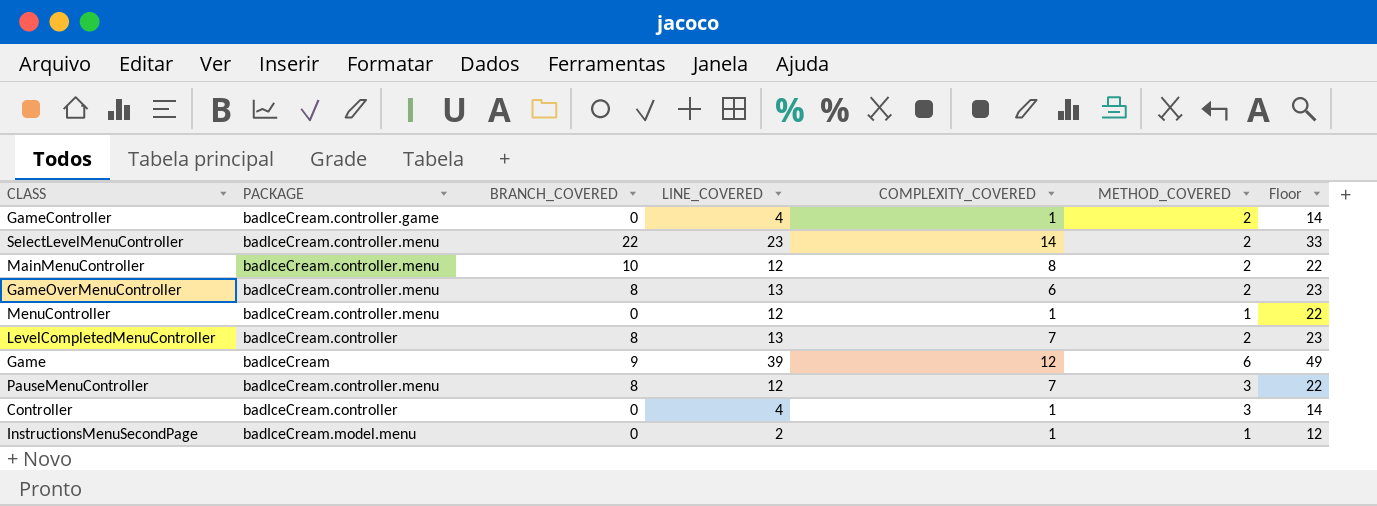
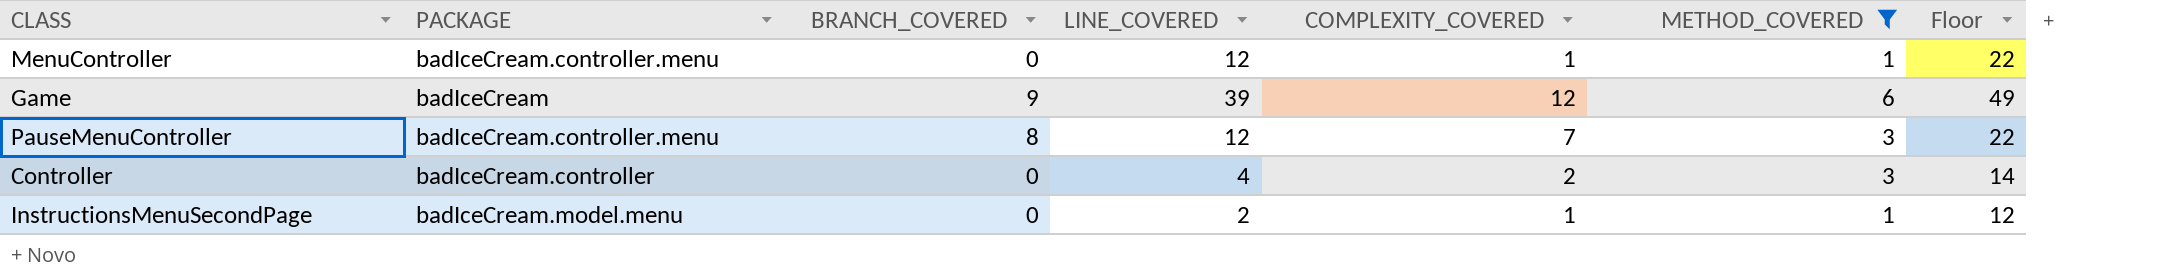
filter: none -> METHOD_COVERED != 2
Controller | COMPLEXITY_COVERED: 1 -> 2

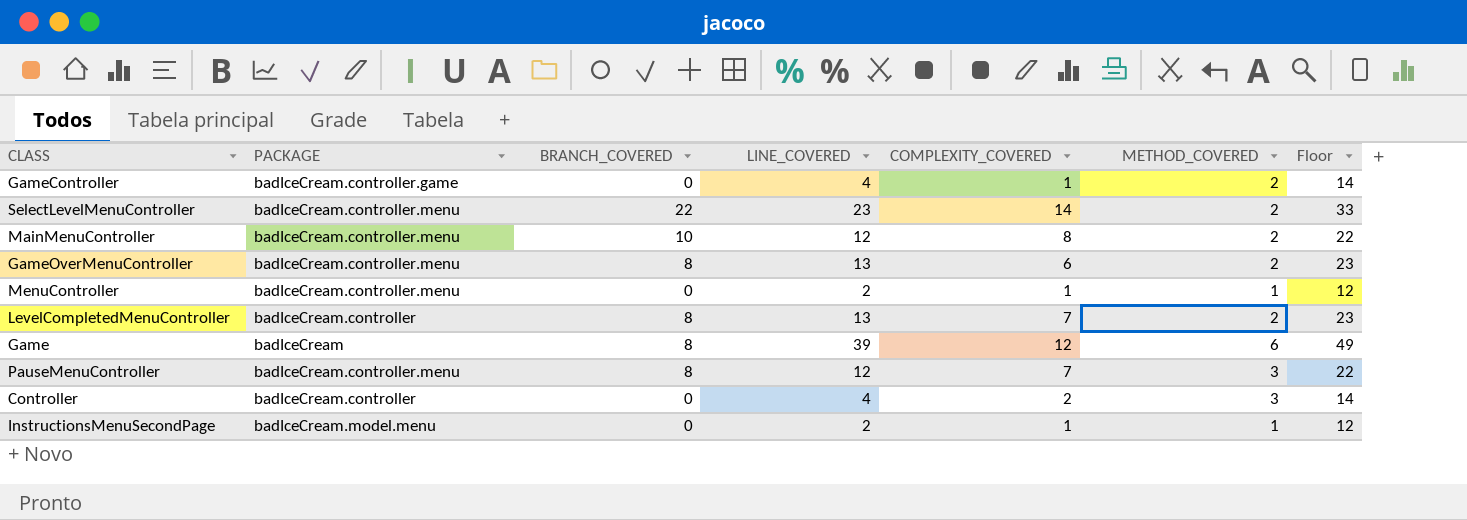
filter: METHOD_COVERED != 2 -> none
MenuController | LINE_COVERED: 12 -> 2
MenuController | Floor: 22 -> 12
Game | BRANCH_COVERED: 9 -> 8

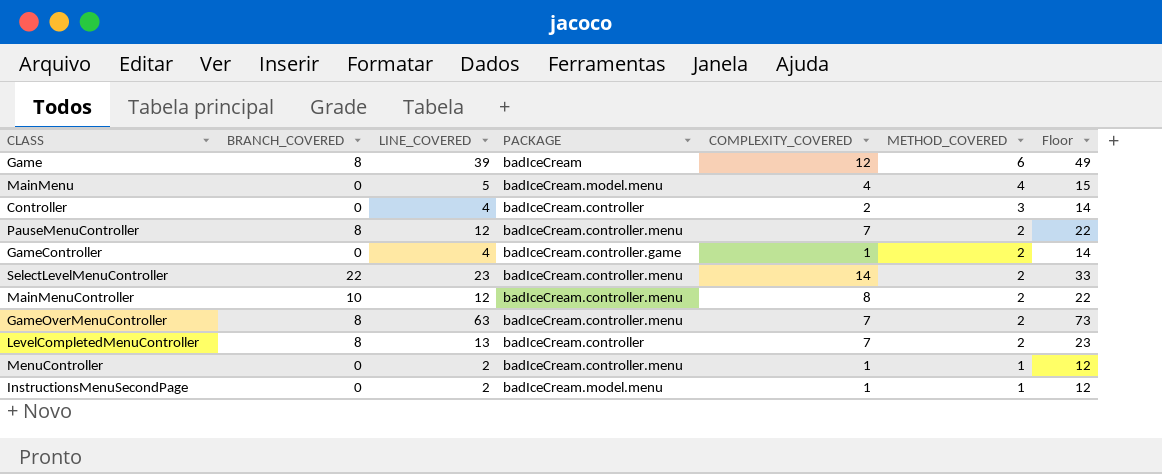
row order: none -> METHOD_COVERED descending
column PACKAGE | position: 2 -> 4
row MainMenu: none -> 0 | 5 | badIceCream.model.menu | 4 | 4 | 15
PauseMenuController | METHOD_COVERED: 3 -> 2
GameOverMenuController | LINE_COVERED: 13 -> 63
GameOverMenuController | COMPLEXITY_COVERED: 6 -> 7
GameOverMenuController | Floor: 23 -> 73

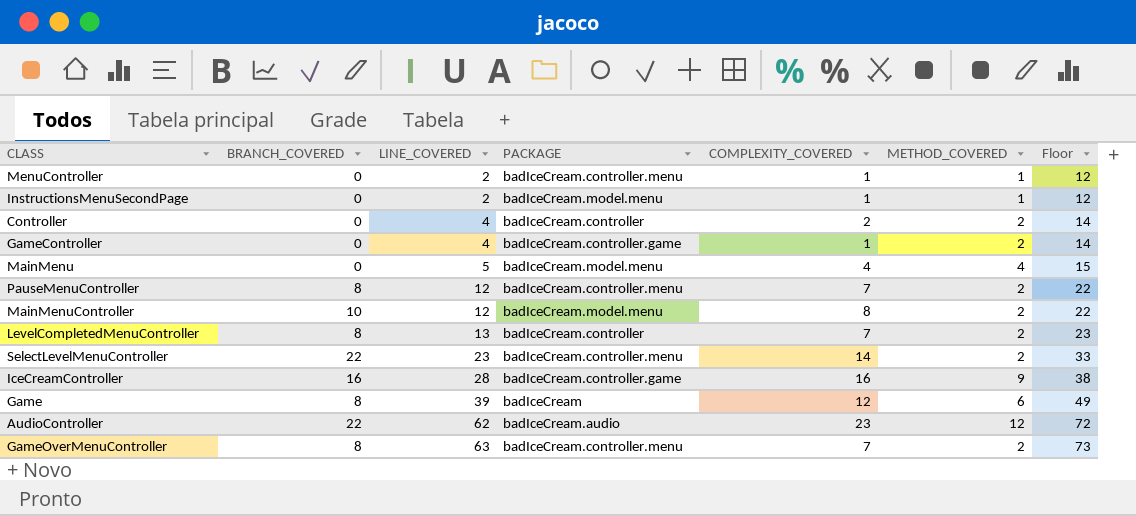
row order: METHOD_COVERED descending -> LINE_COVERED ascending
Controller | METHOD_COVERED: 3 -> 2
MainMenuController | PACKAGE: badIceCream.controller.menu -> badIceCream.model.menu
row IceCreamController: none -> 16 | 28 | badIceCream.controller.game | 16 | 9 | 38
row AudioController: none -> 22 | 62 | badIceCream.audio | 23 | 12 | 72

